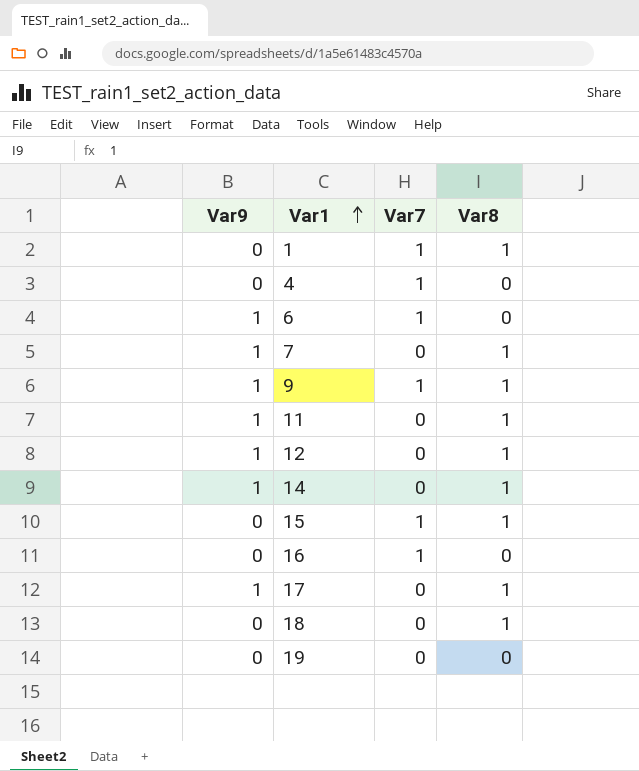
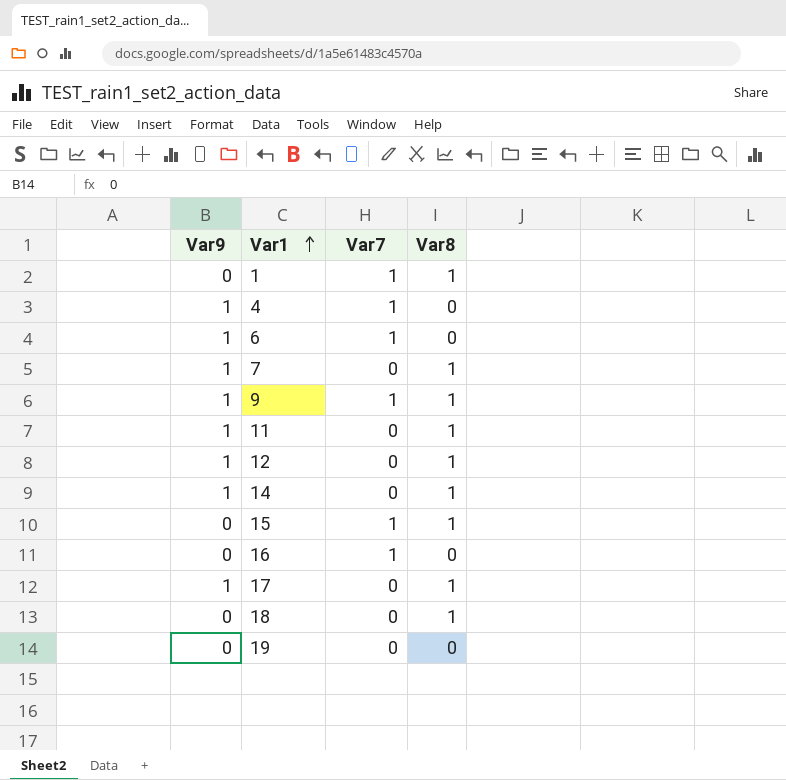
4 | Var9: 0 -> 1

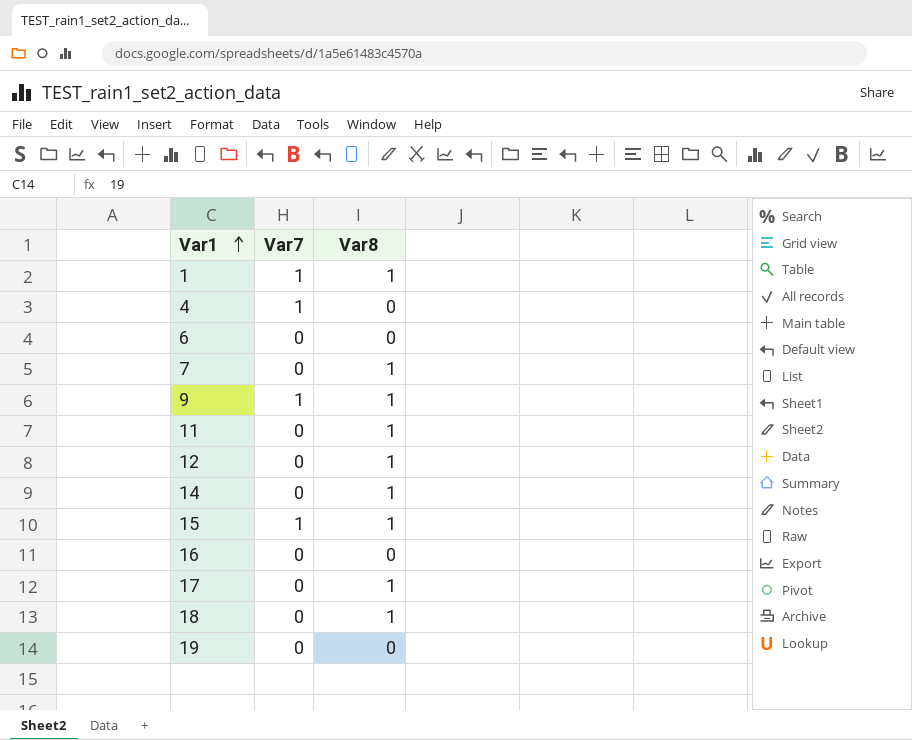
column Var9 | position: 1 -> none
6 | Var7: 1 -> 0
16 | Var7: 1 -> 0

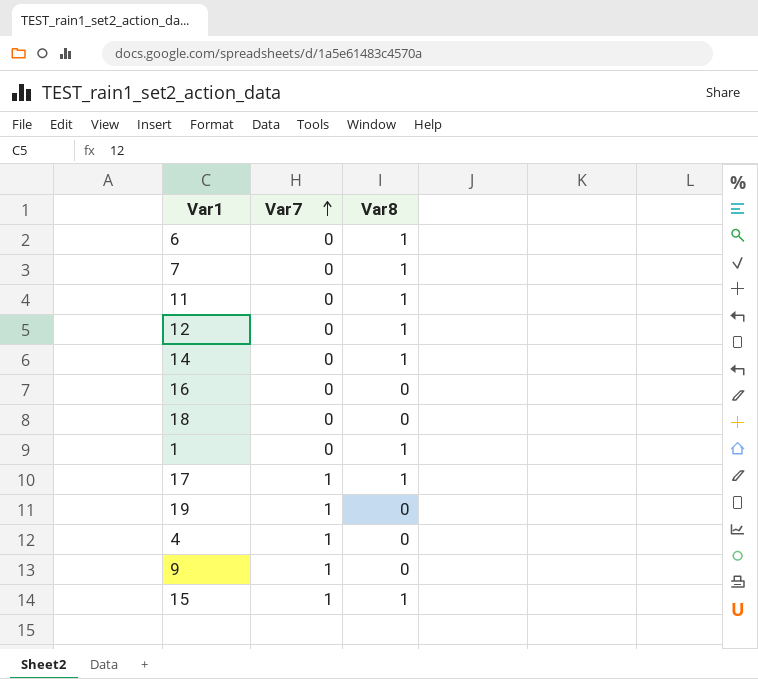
row order: Var1 ascending -> Var7 ascending
6 | Var8: 0 -> 1
18 | Var8: 1 -> 0
1 | Var7: 1 -> 0
17 | Var7: 0 -> 1
19 | Var7: 0 -> 1
9 | Var8: 1 -> 0

